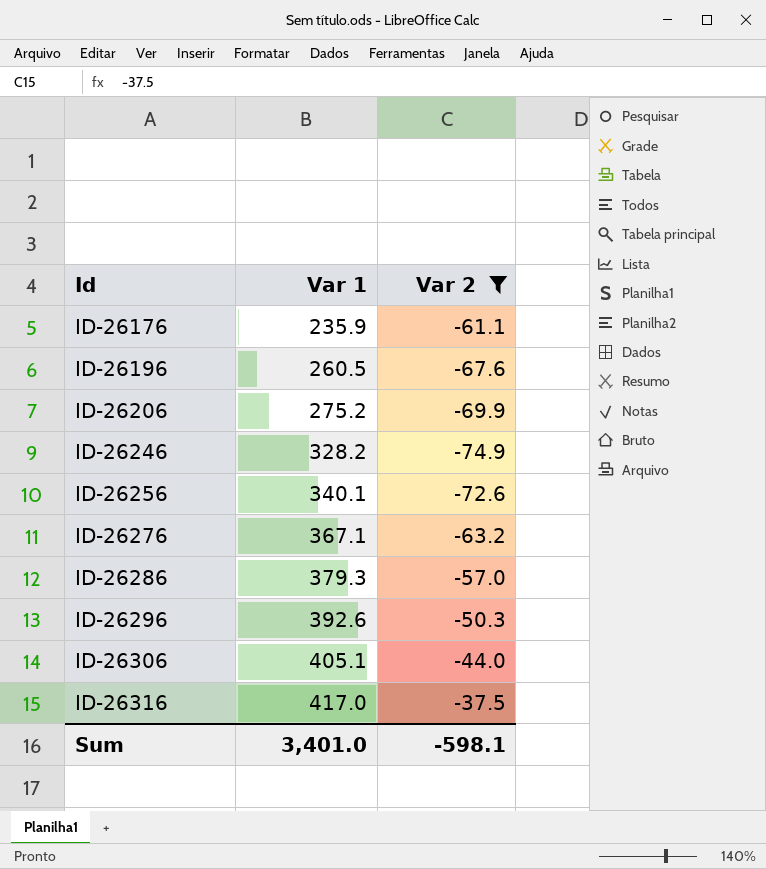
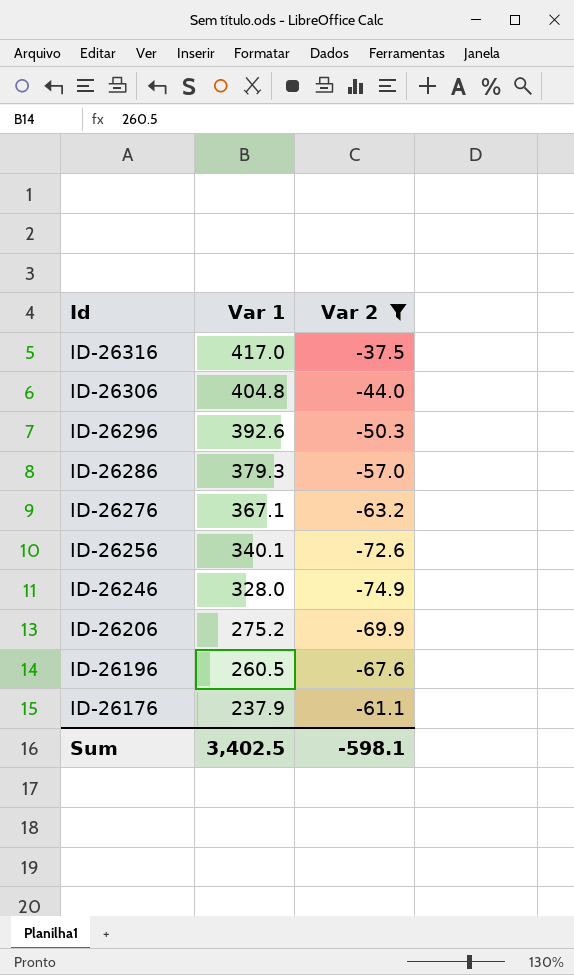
row order: Id ascending -> Id descending
ID-26306 | Var 1: 405.1 -> 404.8
ID-26246 | Var 1: 328.2 -> 328.0
ID-26176 | Var 1: 235.9 -> 237.9
Sum | Var 1: 3,401.0 -> 3,402.5

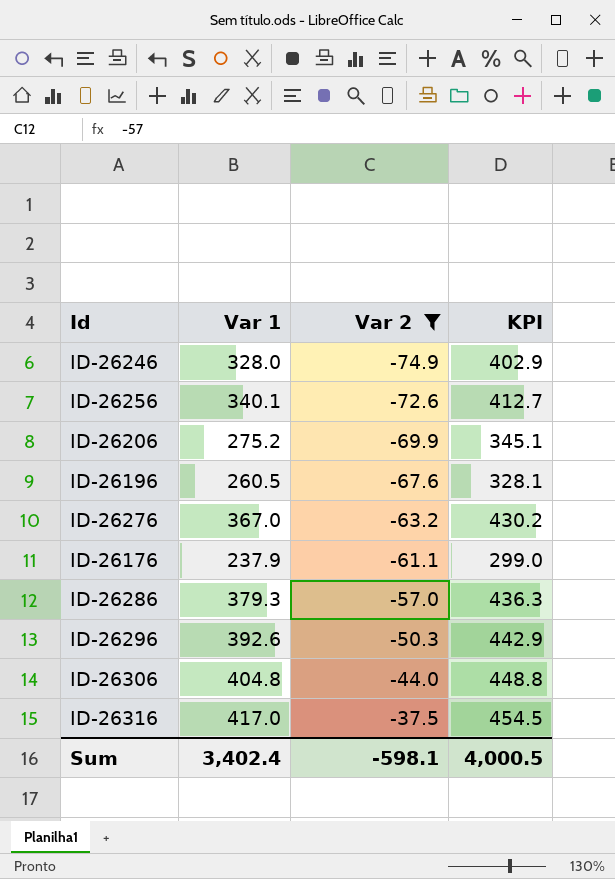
row order: Id descending -> Var 2 ascending
column KPI | formula: none -> [Var 1] - [Var 2]
ID-26276 | Var 1: 367.1 -> 367.0
Sum | Var 1: 3,402.5 -> 3,402.4

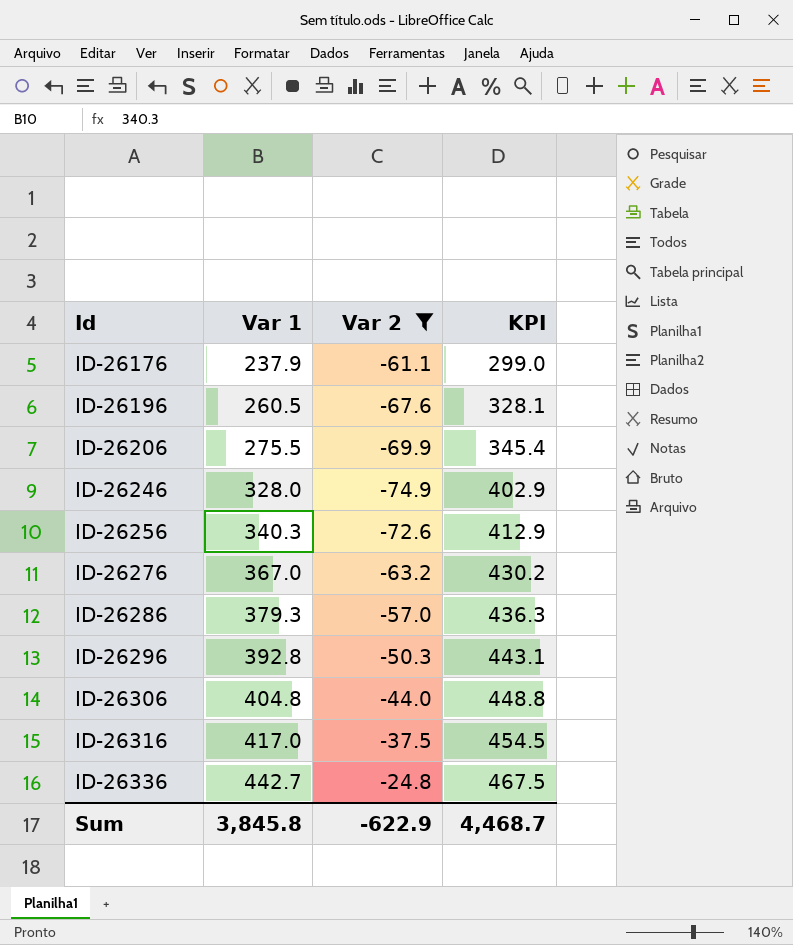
row order: Var 2 ascending -> Id ascending
ID-26206 | Var 1: 275.2 -> 275.5
ID-26206 | KPI: 345.1 -> 345.4
ID-26256 | Var 1: 340.1 -> 340.3
ID-26256 | KPI: 412.7 -> 412.9
ID-26296 | Var 1: 392.6 -> 392.8
ID-26296 | KPI: 442.9 -> 443.1
row ID-26336: none -> 442.7 | -24.8 | 467.5
Sum | Var 1: 3,402.4 -> 3,845.8
Sum | Var 2: -598.1 -> -622.9
Sum | KPI: 4,000.5 -> 4,468.7

